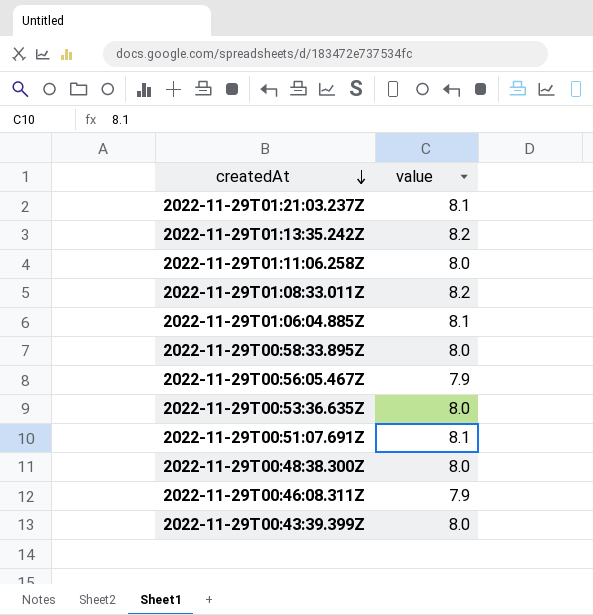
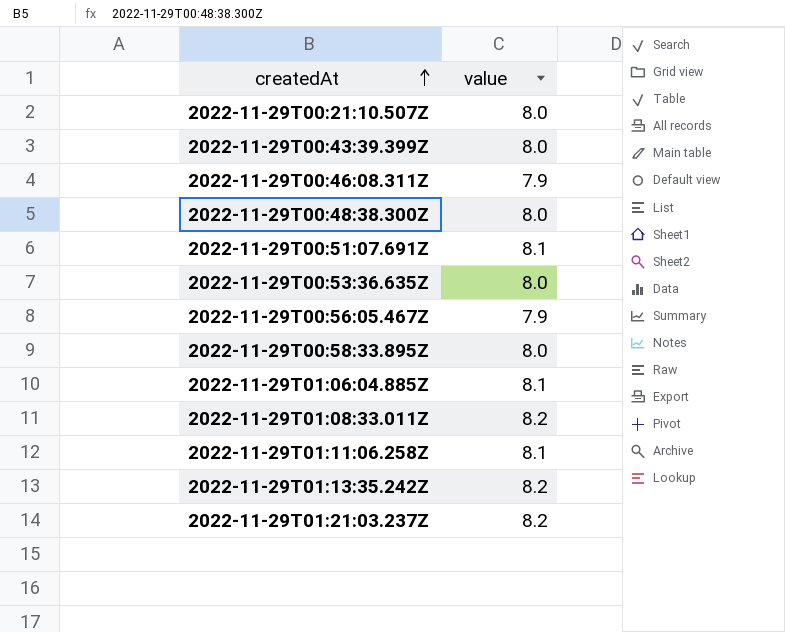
row order: createdAt descending -> createdAt ascending
row 2022-11-29T00:21:10.507Z: none -> 8.0
2022-11-29T01:11:06.258Z | value: 8.0 -> 8.1
2022-11-29T01:21:03.237Z | value: 8.1 -> 8.2

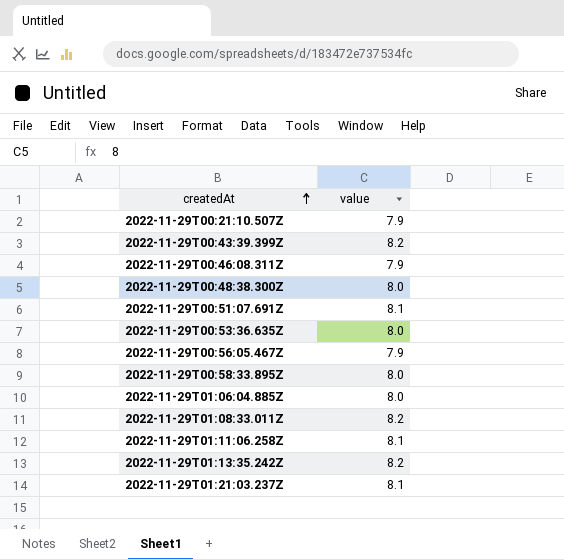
2022-11-29T00:21:10.507Z | value: 8.0 -> 7.9
2022-11-29T00:43:39.399Z | value: 8.0 -> 8.2
2022-11-29T01:06:04.885Z | value: 8.1 -> 8.0
2022-11-29T01:21:03.237Z | value: 8.2 -> 8.1

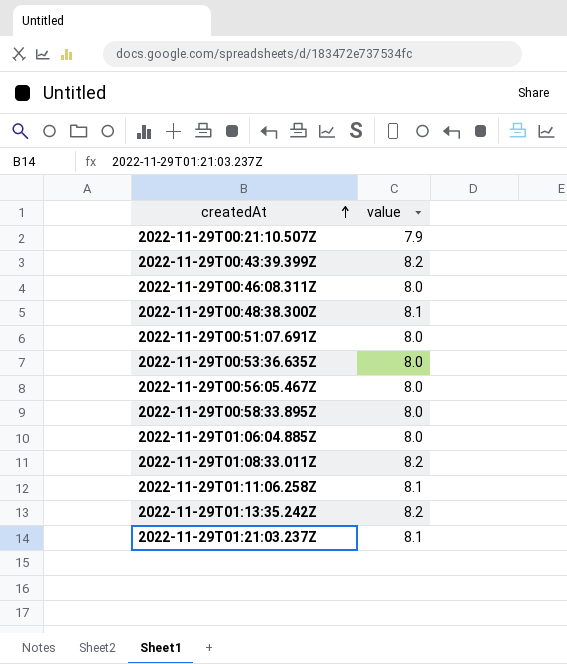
2022-11-29T00:46:08.311Z | value: 7.9 -> 8.0
2022-11-29T00:48:38.300Z | value: 8.0 -> 8.1
2022-11-29T00:51:07.691Z | value: 8.1 -> 8.0
2022-11-29T00:56:05.467Z | value: 7.9 -> 8.0

